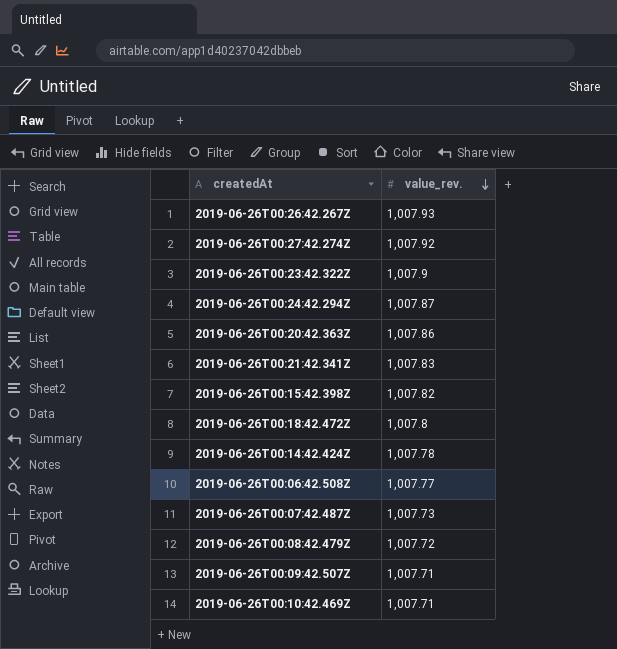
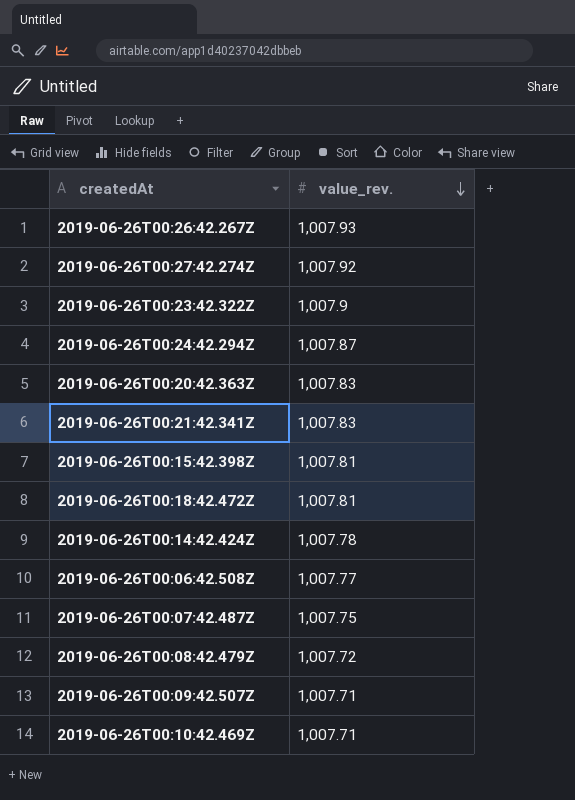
2019-06-26T00:20:42.363Z | value_rev.: 1,007.86 -> 1,007.83
2019-06-26T00:15:42.398Z | value_rev.: 1,007.82 -> 1,007.81
2019-06-26T00:18:42.472Z | value_rev.: 1,007.8 -> 1,007.81
2019-06-26T00:07:42.487Z | value_rev.: 1,007.73 -> 1,007.75

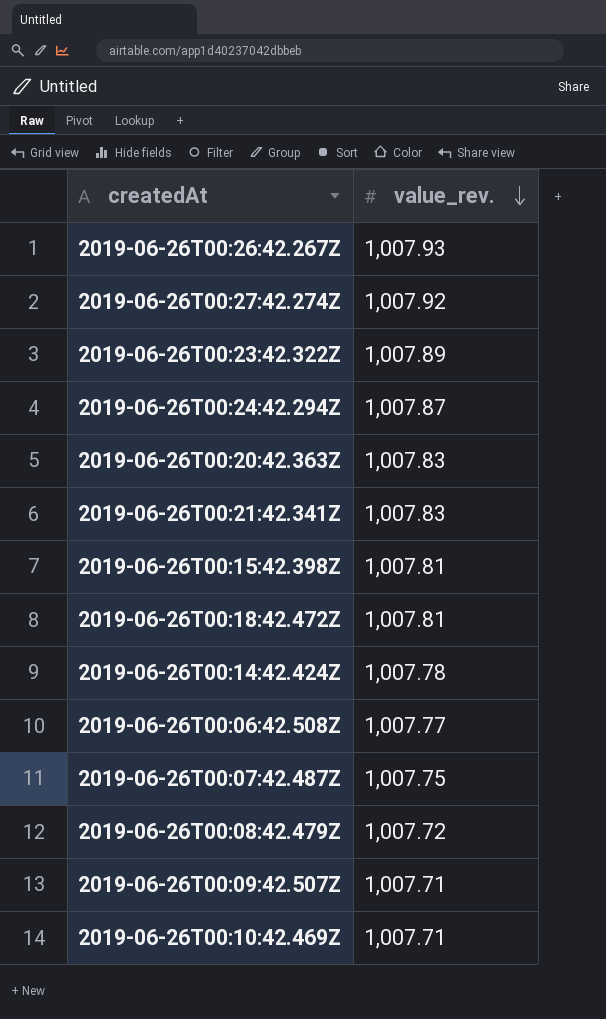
2019-06-26T00:23:42.322Z | value_rev.: 1,007.9 -> 1,007.89

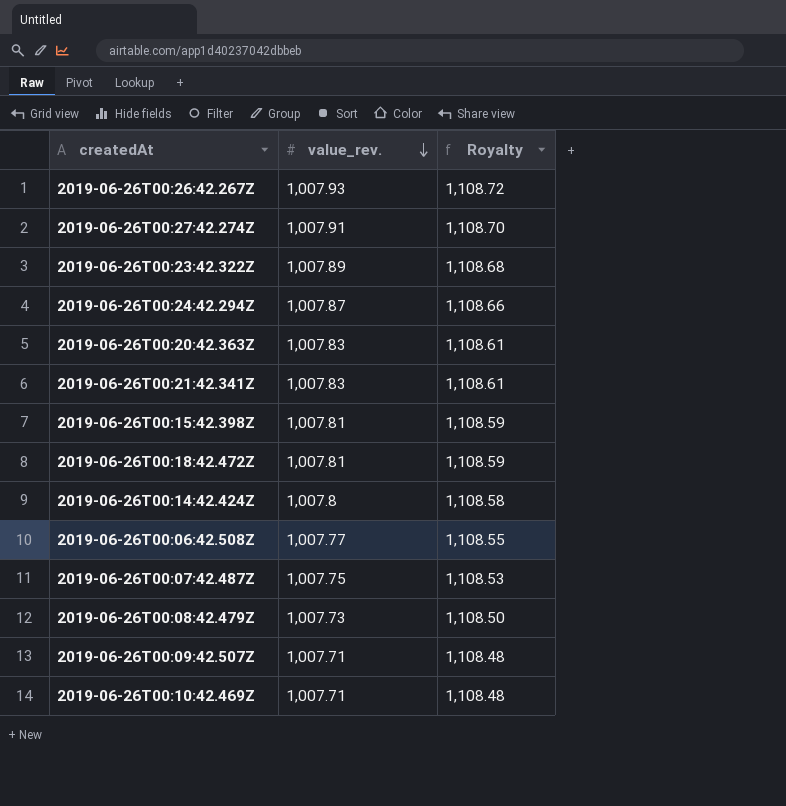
column Royalty | formula: none -> [value_rev.] * 1.1
2019-06-26T00:27:42.274Z | value_rev.: 1,007.92 -> 1,007.91
2019-06-26T00:14:42.424Z | value_rev.: 1,007.78 -> 1,007.8
2019-06-26T00:08:42.479Z | value_rev.: 1,007.72 -> 1,007.73

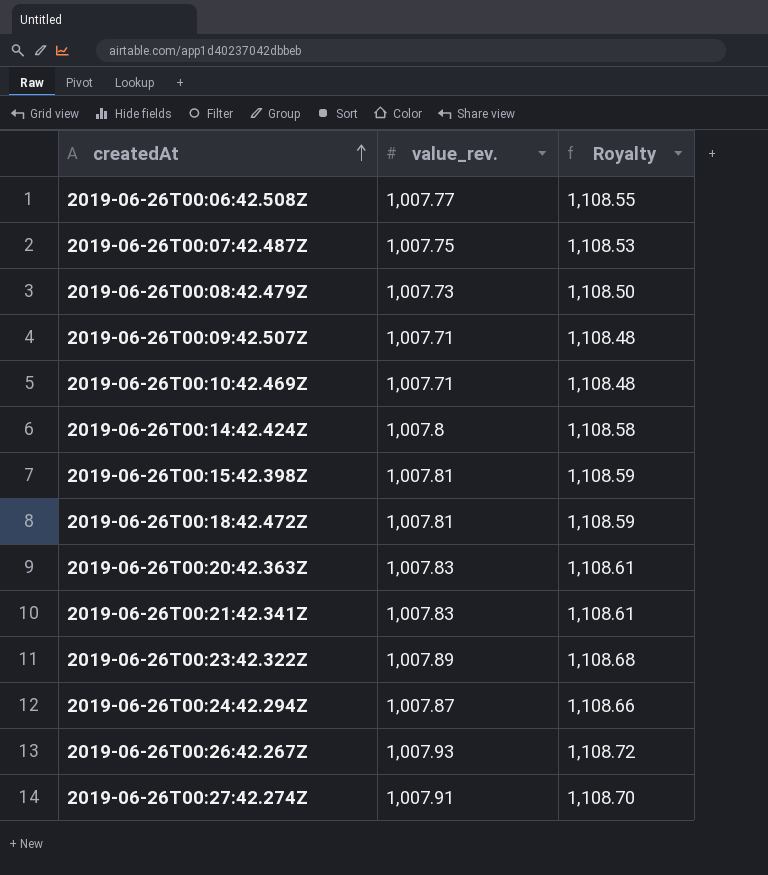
row order: value_rev. descending -> createdAt ascending

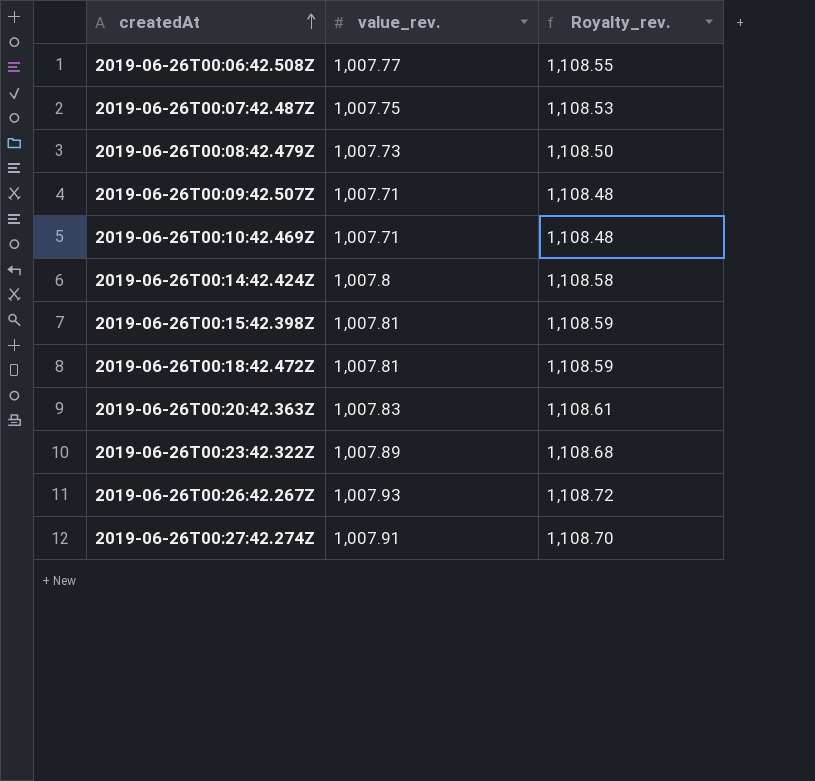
column name: Royalty -> Royalty_rev.
row 2019-06-26T00:21:42.341Z: 1,007.83 | 1,108.61 -> none
row 2019-06-26T00:24:42.294Z: 1,007.87 | 1,108.66 -> none

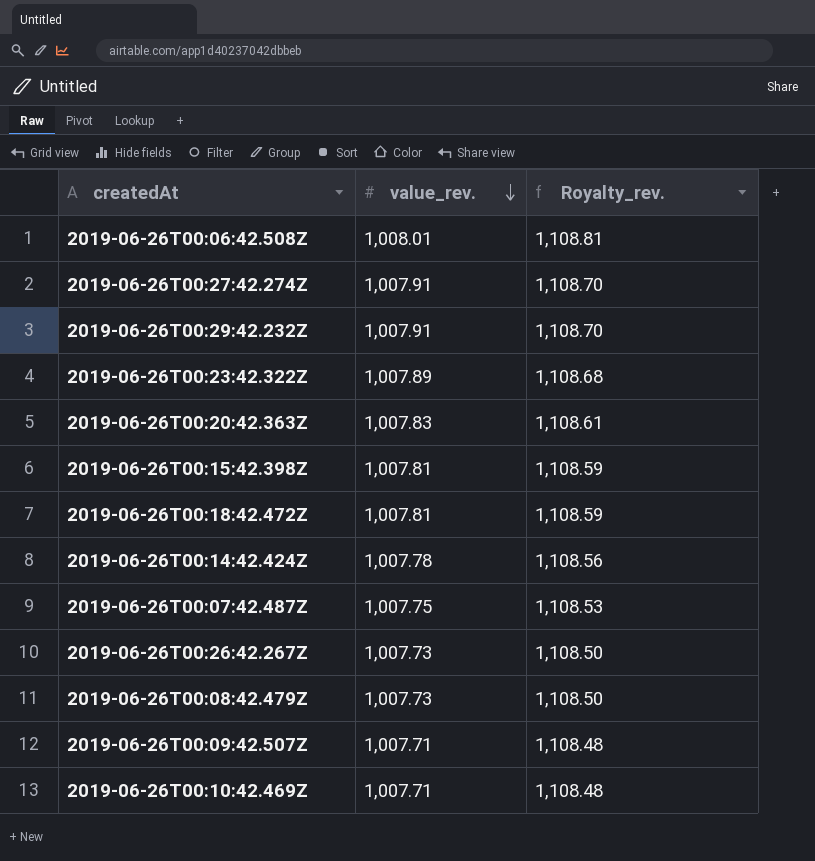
row order: createdAt ascending -> value_rev. descending
2019-06-26T00:06:42.508Z | value_rev.: 1,007.77 -> 1,008.01
2019-06-26T00:06:42.508Z | Royalty_rev.: 1,108.55 -> 1,108.81
row 2019-06-26T00:29:42.232Z: none -> 1,007.91 | 1,108.70
2019-06-26T00:14:42.424Z | value_rev.: 1,007.8 -> 1,007.78
2019-06-26T00:14:42.424Z | Royalty_rev.: 1,108.58 -> 1,108.56
2019-06-26T00:26:42.267Z | value_rev.: 1,007.93 -> 1,007.73
2019-06-26T00:26:42.267Z | Royalty_rev.: 1,108.72 -> 1,108.50

